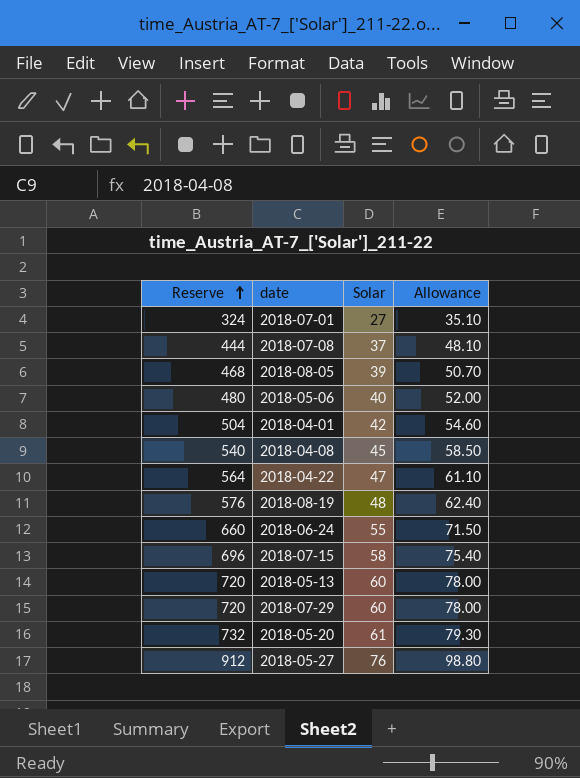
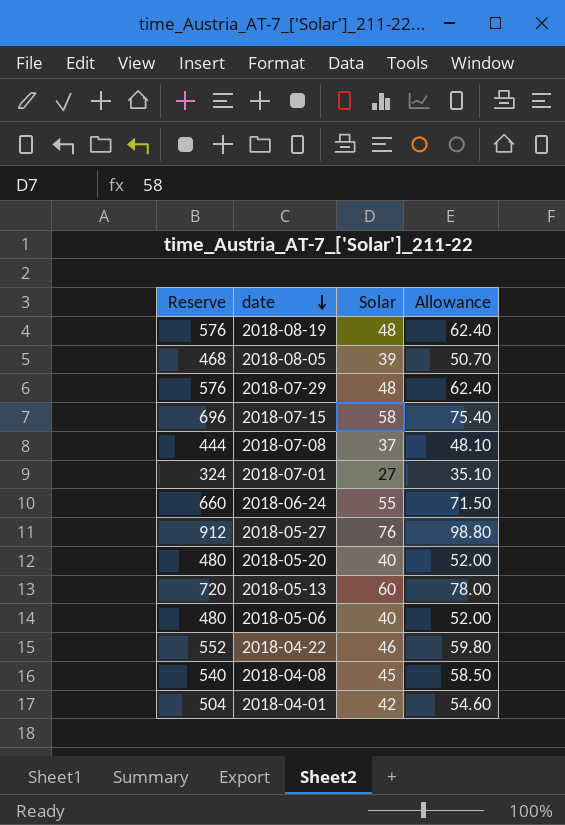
row order: Reserve ascending -> date descending
2018-07-29 | Reserve: 720 -> 576
2018-07-29 | Solar: 60 -> 48
2018-07-29 | Allowance: 78.00 -> 62.40
2018-05-20 | Reserve: 732 -> 480
2018-05-20 | Solar: 61 -> 40
2018-05-20 | Allowance: 79.30 -> 52.00
2018-04-22 | Reserve: 564 -> 552
2018-04-22 | Solar: 47 -> 46
2018-04-22 | Allowance: 61.10 -> 59.80

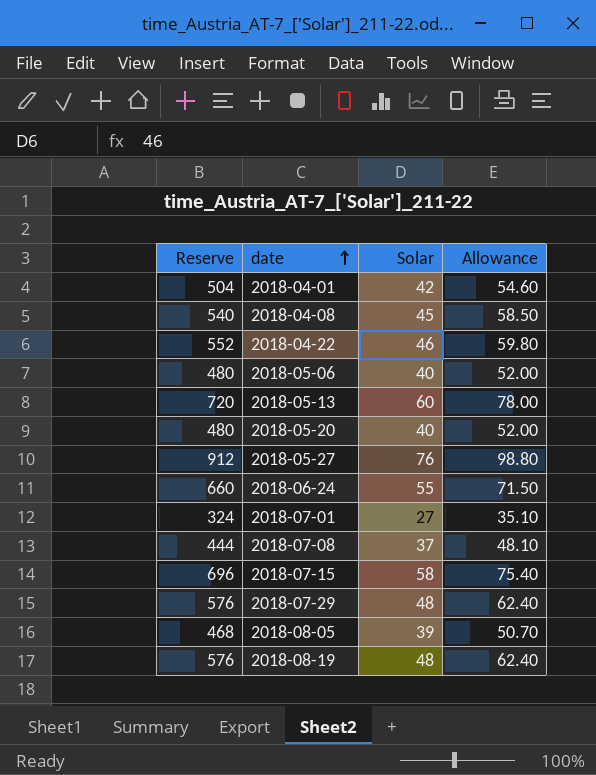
row order: date descending -> date ascending

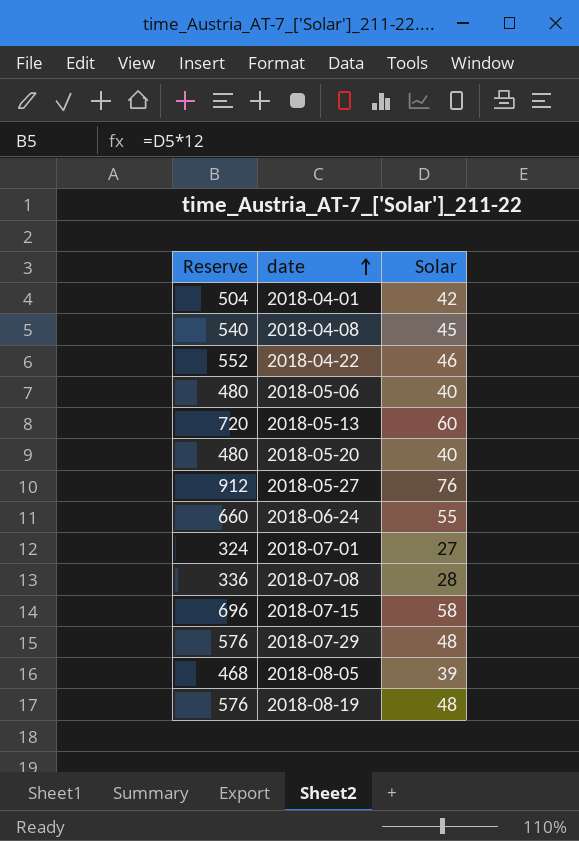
column Allowance | formula: [Solar] * 1.3 -> none
2018-07-08 | Reserve: 444 -> 336
2018-07-08 | Solar: 37 -> 28

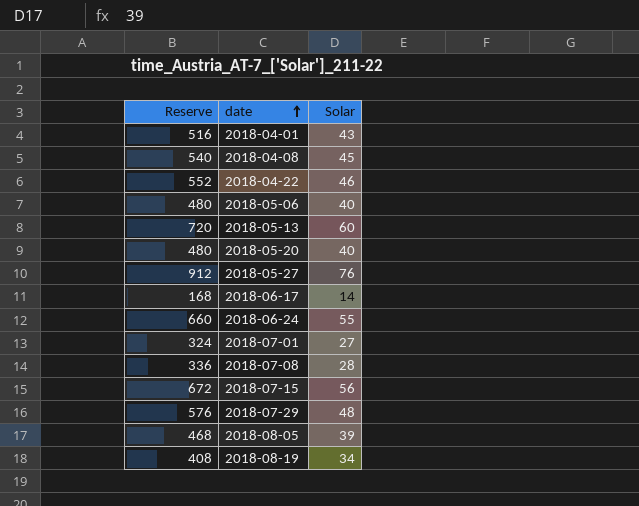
2018-04-01 | Reserve: 504 -> 516
2018-04-01 | Solar: 42 -> 43
row 2018-06-17: none -> 168 | 14
2018-07-15 | Reserve: 696 -> 672
2018-07-15 | Solar: 58 -> 56
2018-08-19 | Reserve: 576 -> 408
2018-08-19 | Solar: 48 -> 34

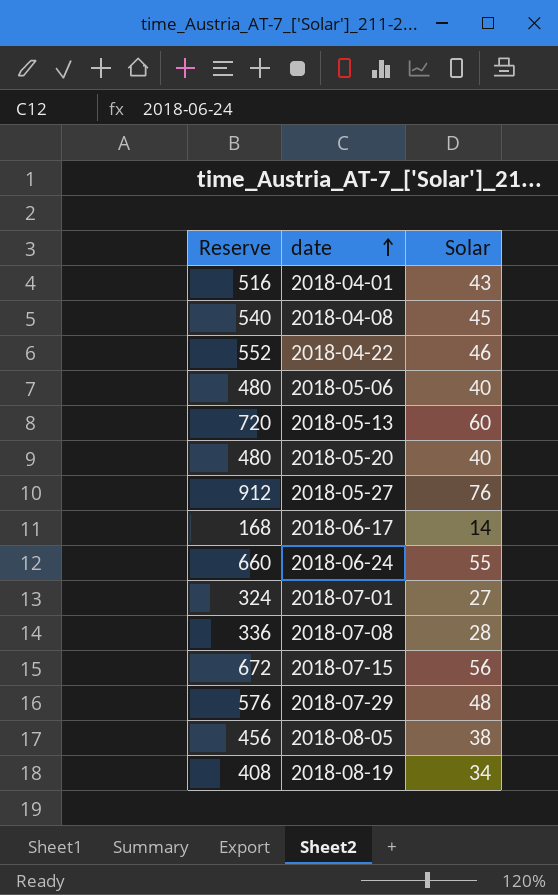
2018-08-05 | Reserve: 468 -> 456
2018-08-05 | Solar: 39 -> 38

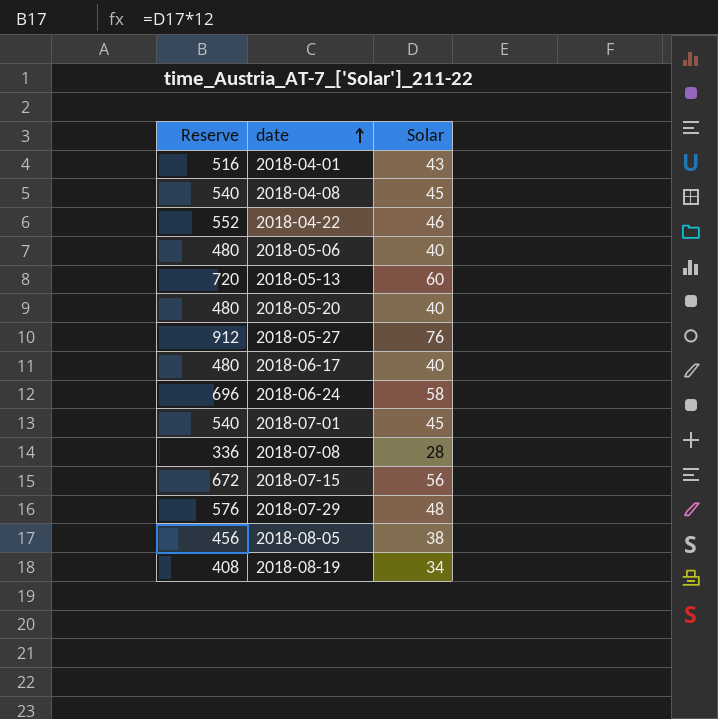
2018-06-17 | Reserve: 168 -> 480
2018-06-17 | Solar: 14 -> 40
2018-06-24 | Reserve: 660 -> 696
2018-06-24 | Solar: 55 -> 58
2018-07-01 | Reserve: 324 -> 540
2018-07-01 | Solar: 27 -> 45

